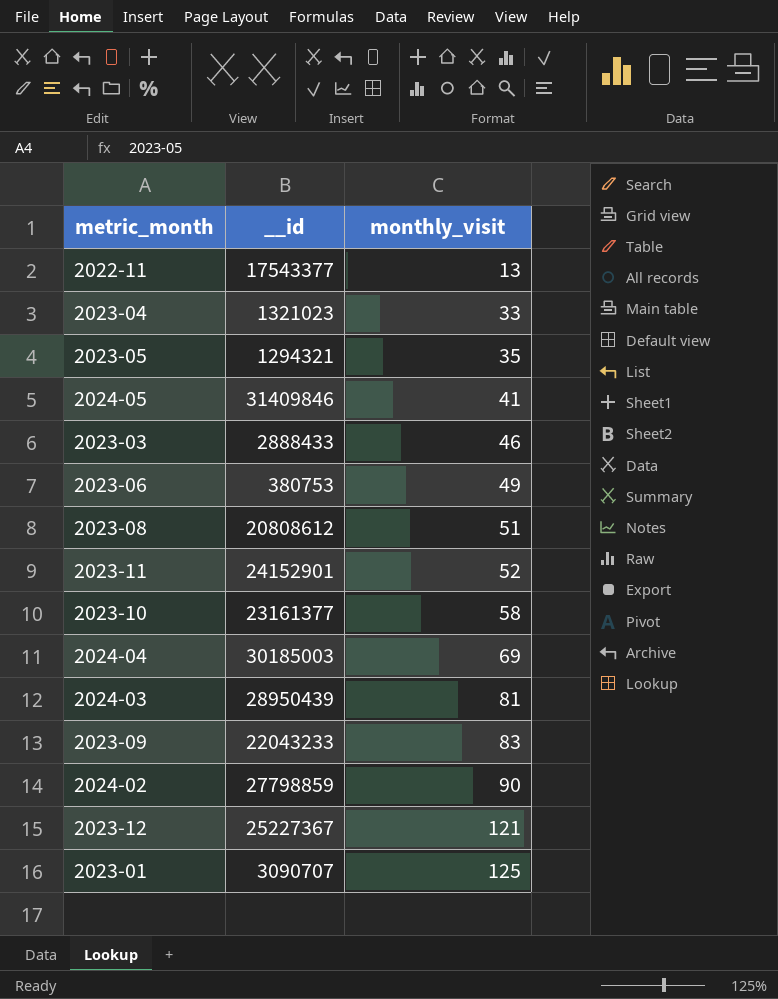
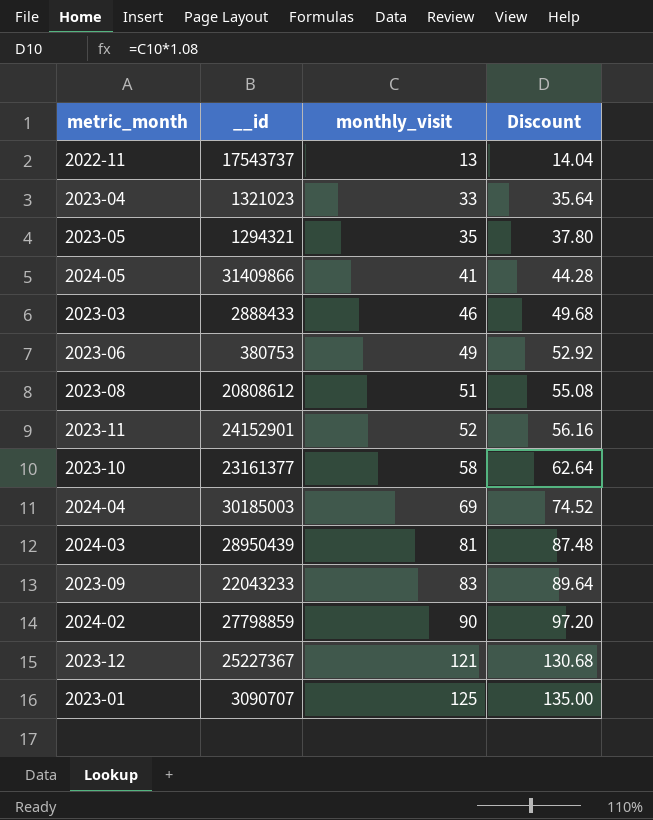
column Discount | formula: none -> [monthly_visit] * 1.08
2022-11 | __id: 17543377 -> 17543737
2024-05 | __id: 31409846 -> 31409866

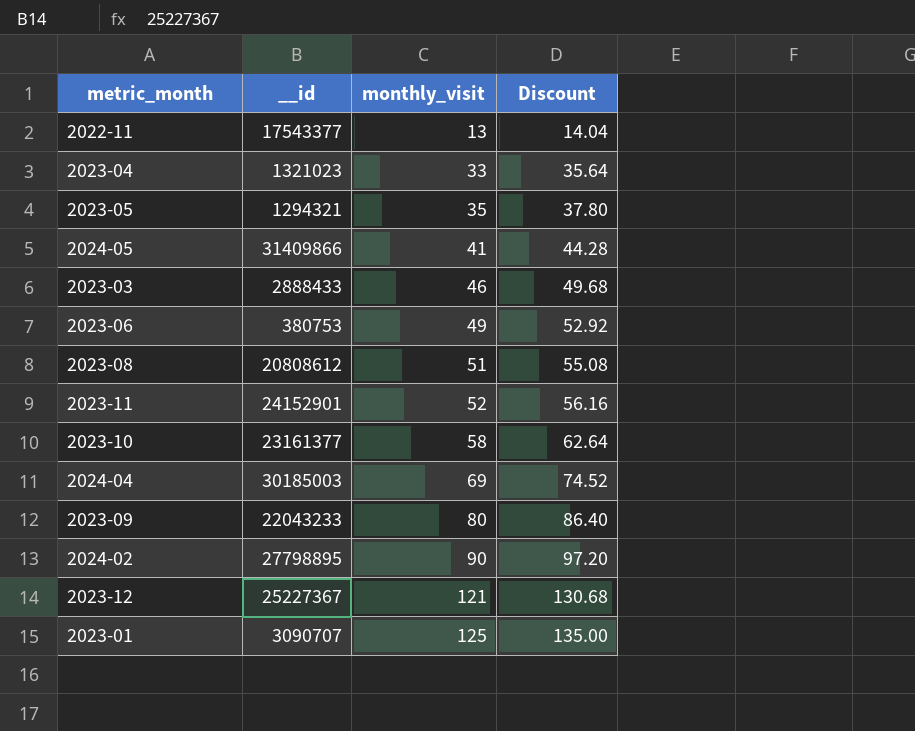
row 2024-03: 28950439 | 81 | 87.48 -> none
2022-11 | __id: 17543737 -> 17543377
2023-09 | monthly_visit: 83 -> 80
2023-09 | Discount: 89.64 -> 86.40
2024-02 | __id: 27798859 -> 27798895

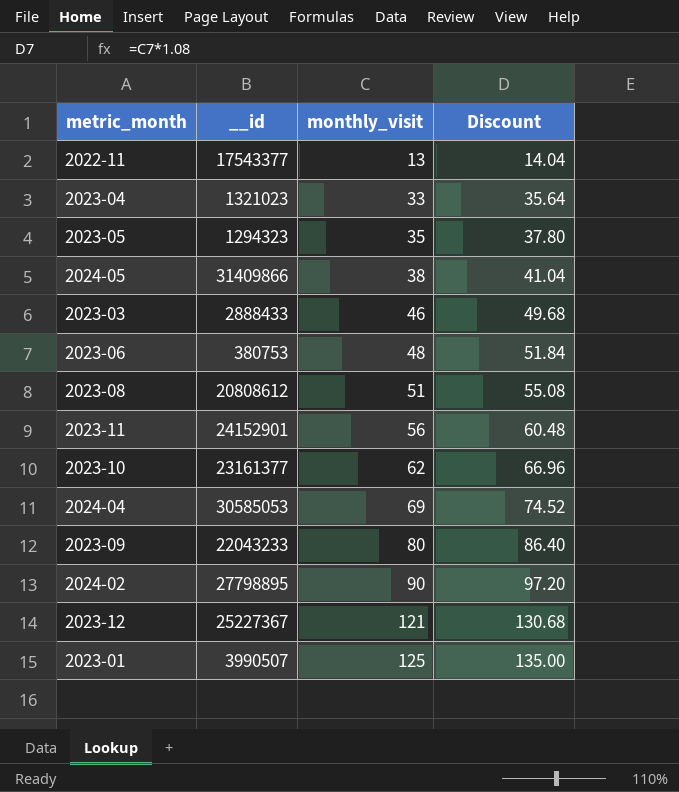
2023-05 | __id: 1294321 -> 1294323
2024-05 | monthly_visit: 41 -> 38
2024-05 | Discount: 44.28 -> 41.04
2023-06 | monthly_visit: 49 -> 48
2023-06 | Discount: 52.92 -> 51.84
2023-11 | monthly_visit: 52 -> 56
2023-11 | Discount: 56.16 -> 60.48
2023-10 | monthly_visit: 58 -> 62
2023-10 | Discount: 62.64 -> 66.96
2024-04 | __id: 30185003 -> 30585053
2023-01 | __id: 3090707 -> 3990507

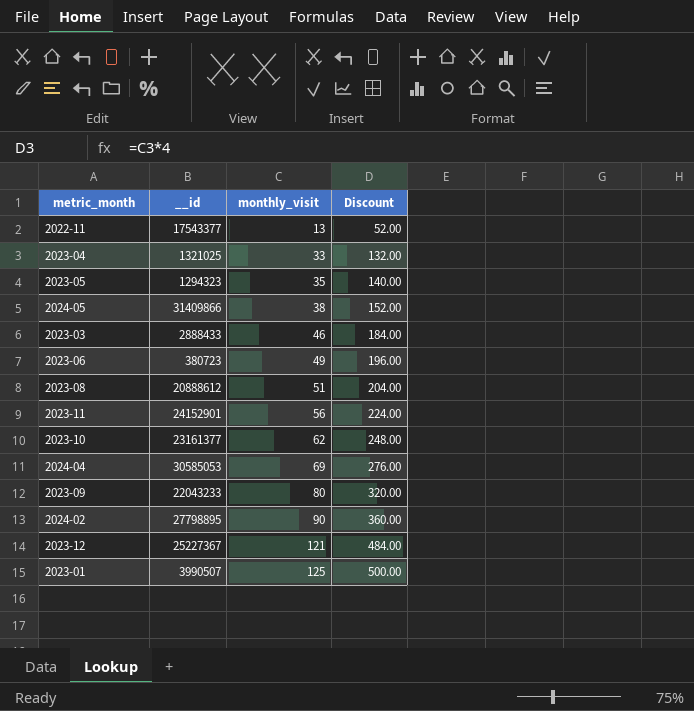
column Discount | formula: [monthly_visit] * 1.08 -> [monthly_visit] * 4
2023-04 | __id: 1321023 -> 1321025
2023-06 | __id: 380753 -> 380723
2023-06 | monthly_visit: 48 -> 49
2023-08 | __id: 20808612 -> 20888612

